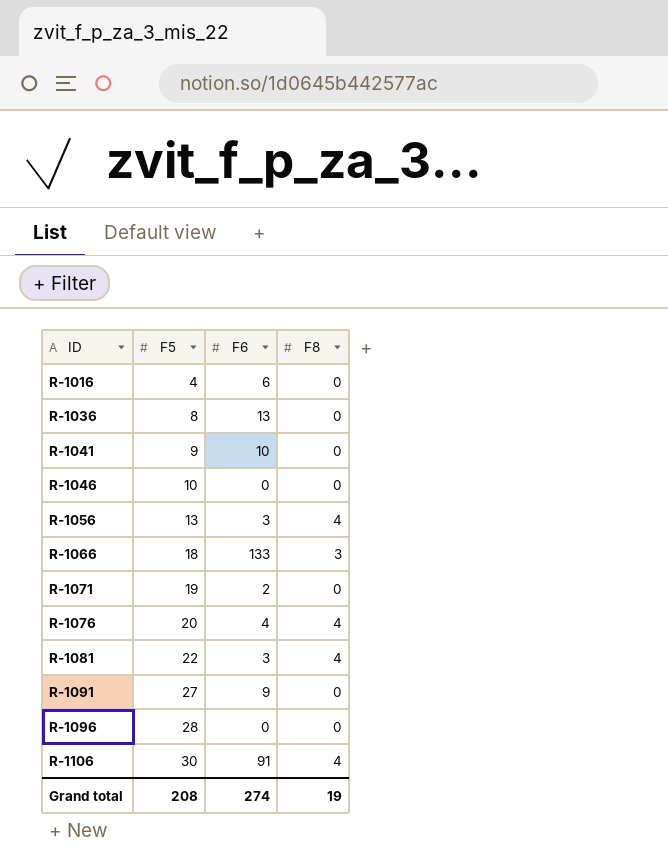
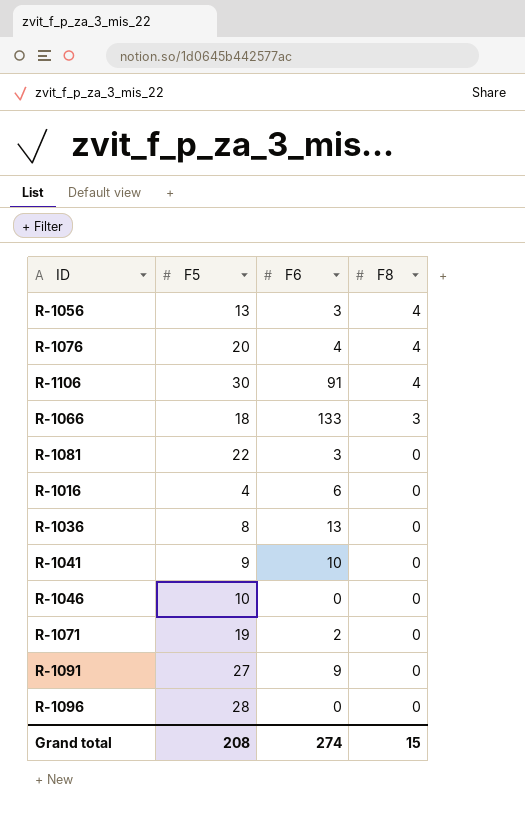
row order: ID ascending -> F8 descending
R-1081 | F8: 4 -> 0
Grand total | F8: 19 -> 15

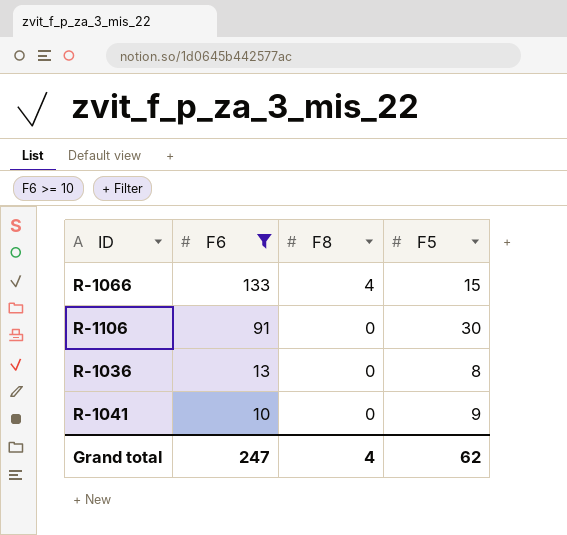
filter: none -> F6 >= 10
row order: F8 descending -> F6 descending
column F5 | position: 2 -> 4
R-1066 | F8: 3 -> 4
R-1066 | F5: 18 -> 15
R-1106 | F8: 4 -> 0
Grand total | F6: 274 -> 247
Grand total | F8: 15 -> 4
Grand total | F5: 208 -> 62

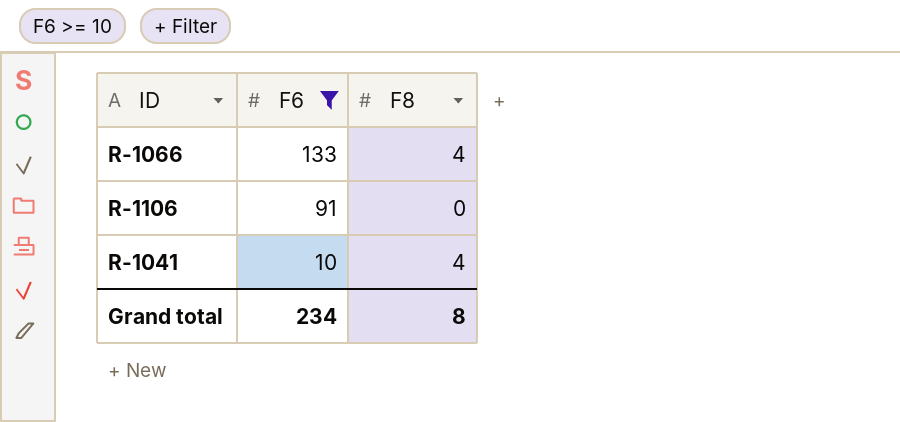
column F5 | position: 4 -> none
row R-1036: 13 | 0 | 8 -> none
R-1041 | F8: 0 -> 4
Grand total | F6: 247 -> 234
Grand total | F8: 4 -> 8

